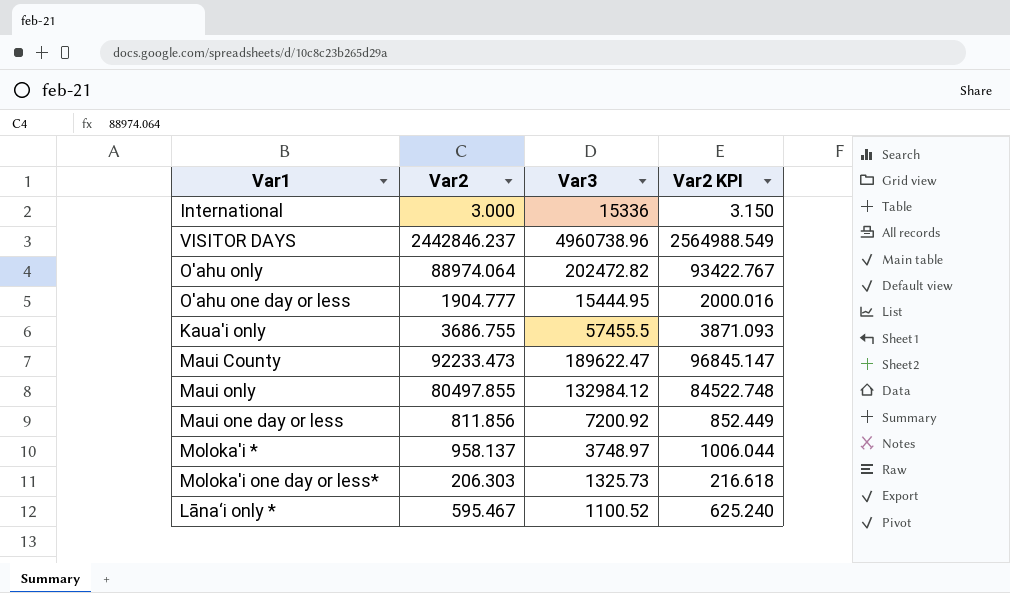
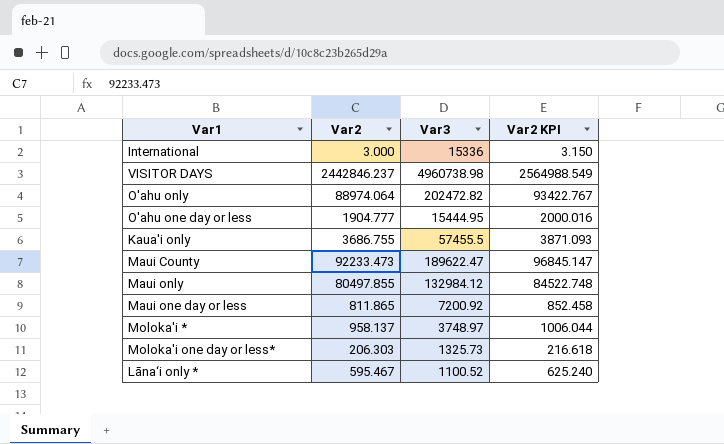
VISITOR DAYS | Var3: 4960738.96 -> 4960738.98
Maui one day or less | Var2: 811.856 -> 811.865
Maui one day or less | Var2 KPI: 852.449 -> 852.458

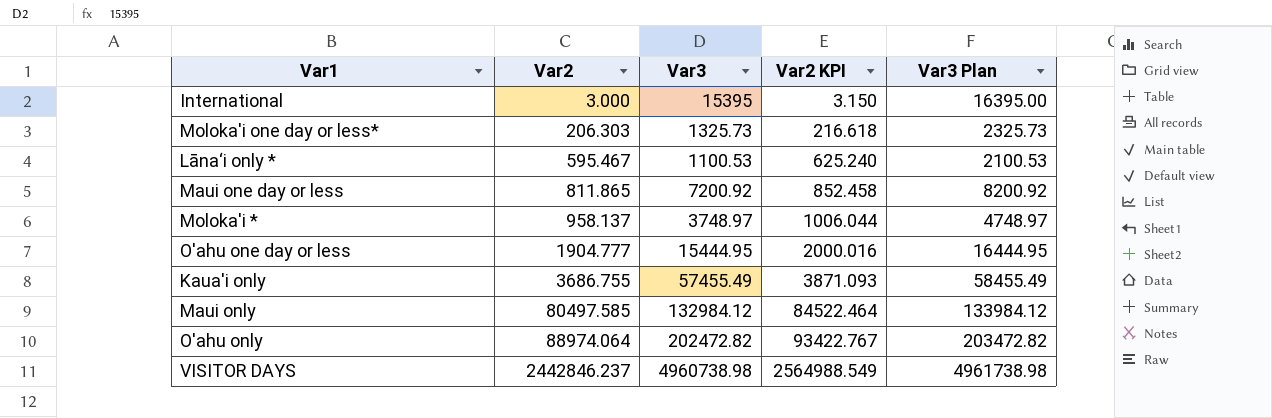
row order: none -> Var2 ascending
column Var3 Plan | formula: none -> [Var3] + 1000
row Maui County: 92233.473 | 189622.47 | 96845.147 -> none
International | Var3: 15336 -> 15395
Lāna‘i only * | Var3: 1100.52 -> 1100.53
Kaua'i only | Var3: 57455.5 -> 57455.49
Maui only | Var2: 80497.855 -> 80497.585
Maui only | Var2 KPI: 84522.748 -> 84522.464

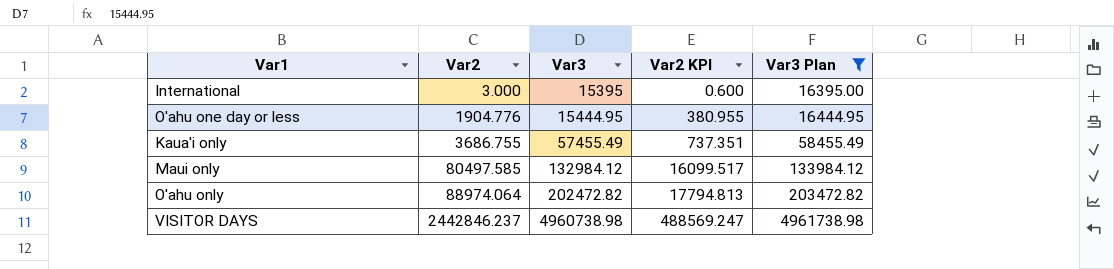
filter: none -> Var3 Plan >= 16395.00
column Var2 KPI | formula: [Var2] * 1.05 -> [Var2] * 0.2
O'ahu one day or less | Var2: 1904.777 -> 1904.776

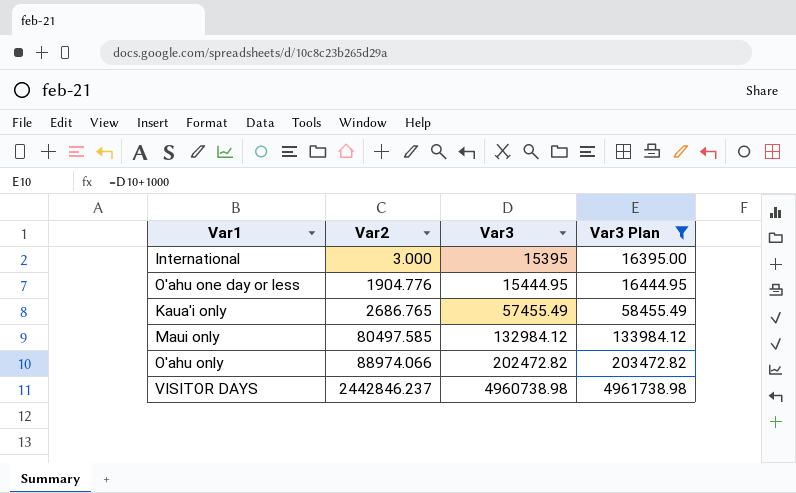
column Var2 KPI | formula: [Var2] * 0.2 -> none
Kaua'i only | Var2: 3686.755 -> 2686.765
O'ahu only | Var2: 88974.064 -> 88974.066

